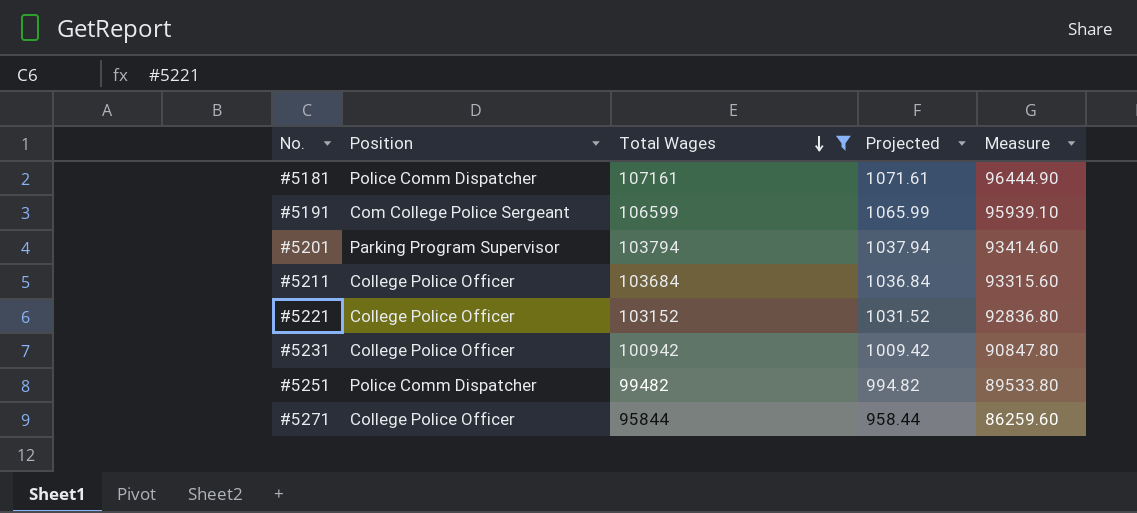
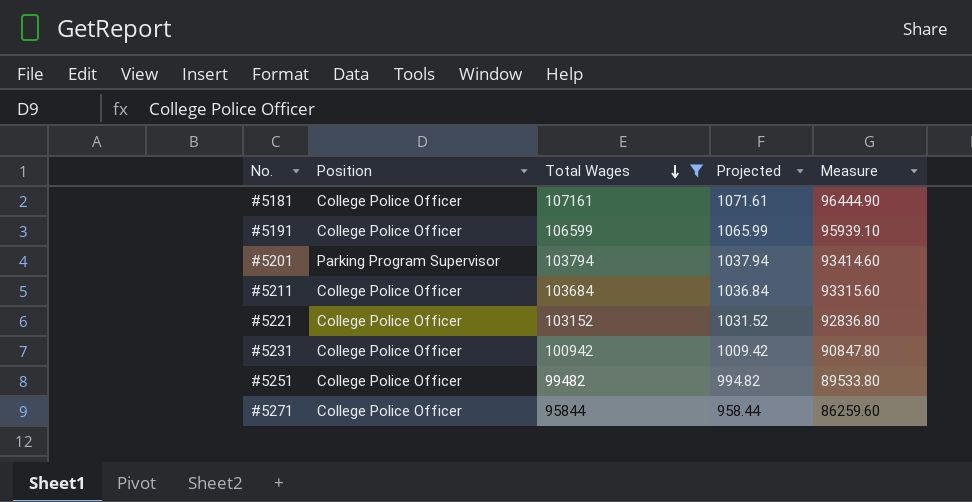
#5181 | Position: Police Comm Dispatcher -> College Police Officer
#5191 | Position: Com College Police Sergeant -> College Police Officer
#5251 | Position: Police Comm Dispatcher -> College Police Officer

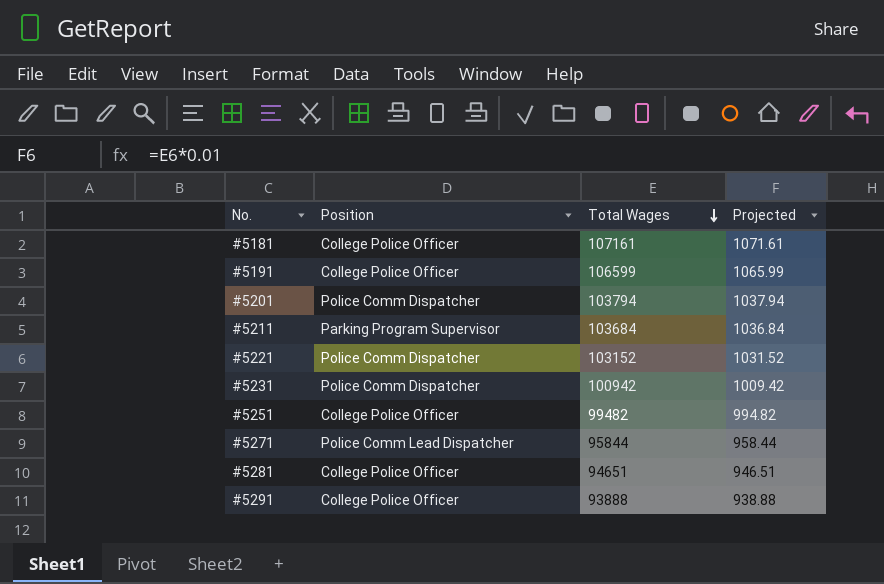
filter: Total Wages >= 95844 -> none
column Measure | formula: [Total Wages] * 0.9 -> none
#5201 | Position: Parking Program Supervisor -> Police Comm Dispatcher
#5211 | Position: College Police Officer -> Parking Program Supervisor
#5221 | Position: College Police Officer -> Police Comm Dispatcher
#5231 | Position: College Police Officer -> Police Comm Dispatcher
#5271 | Position: College Police Officer -> Police Comm Lead Dispatcher

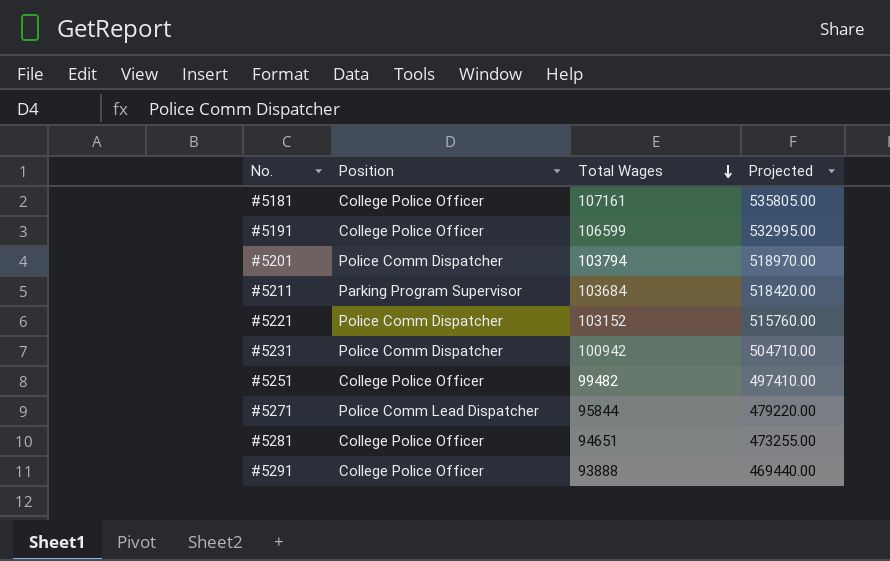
column Projected | formula: [Total Wages] * 0.01 -> [Total Wages] * 5

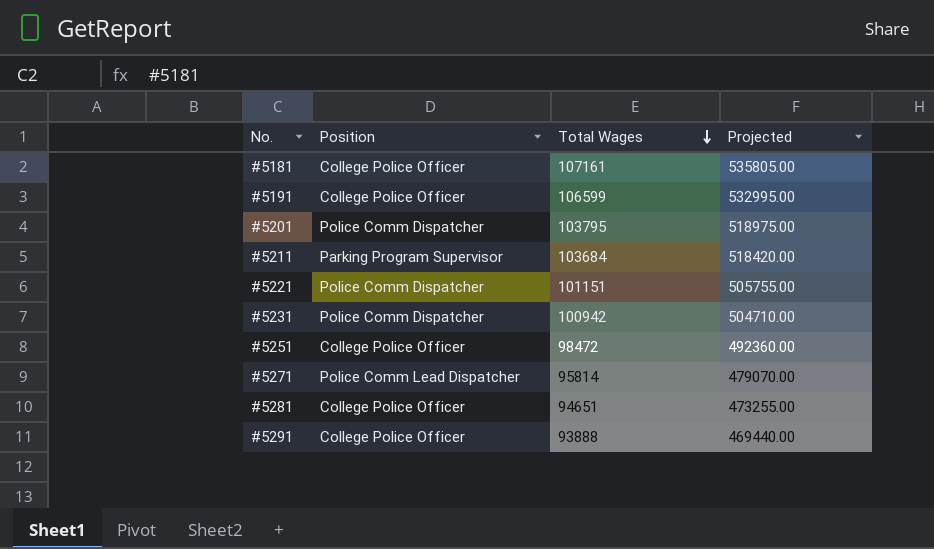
#5201 | Total Wages: 103794 -> 103795
#5201 | Projected: 518970.00 -> 518975.00
#5221 | Total Wages: 103152 -> 101151
#5221 | Projected: 515760.00 -> 505755.00
#5251 | Total Wages: 99482 -> 98472
#5251 | Projected: 497410.00 -> 492360.00
#5271 | Total Wages: 95844 -> 95814
#5271 | Projected: 479220.00 -> 479070.00

